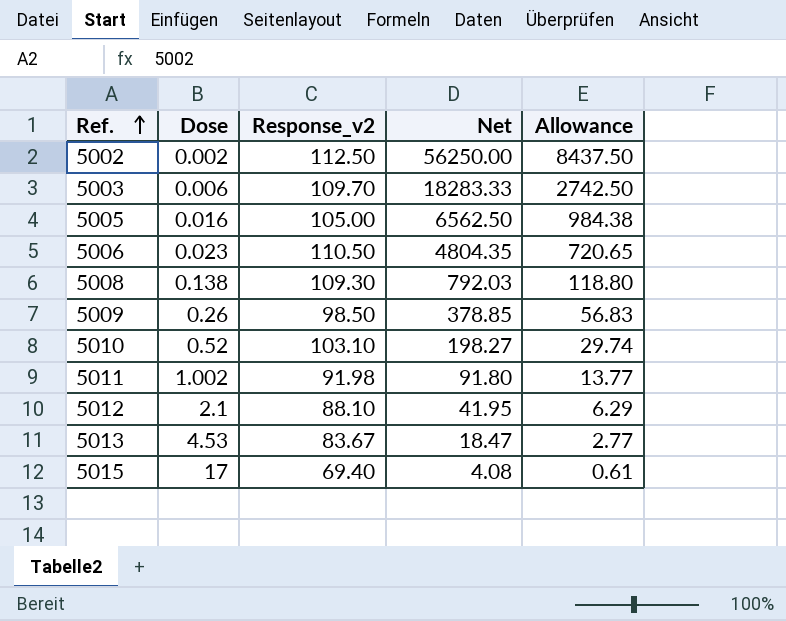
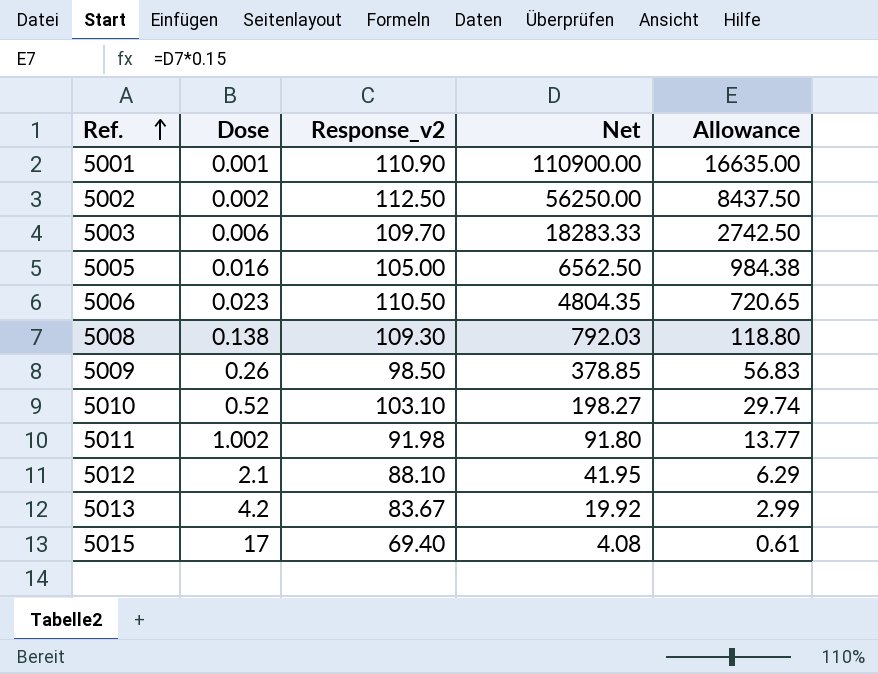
row 5001: none -> 0.001 | 110.90 | 110900.00 | 16635.00
5013 | Dose: 4.53 -> 4.2
5013 | Net: 18.47 -> 19.92
5013 | Allowance: 2.77 -> 2.99

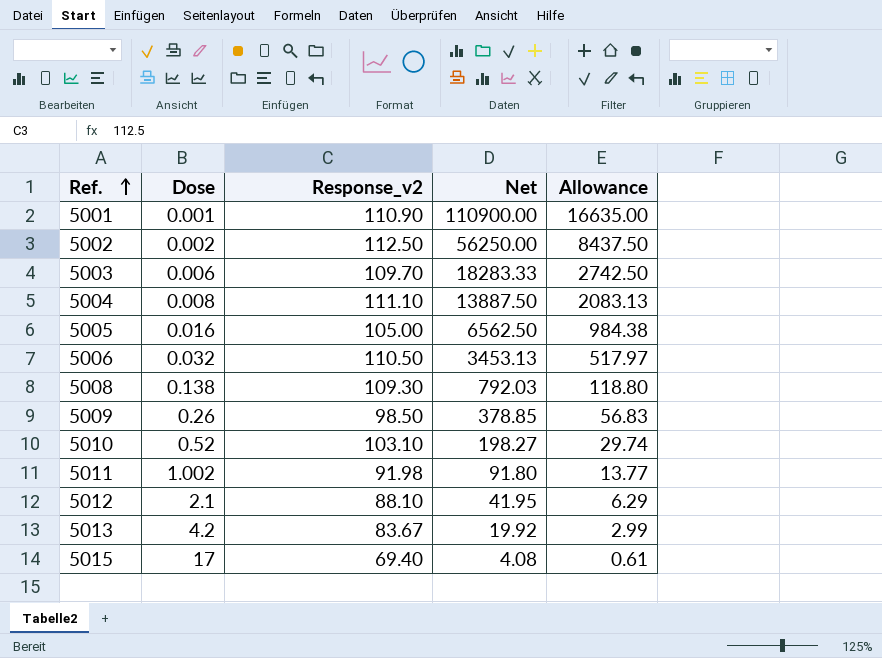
row 5004: none -> 0.008 | 111.10 | 13887.50 | 2083.13
5006 | Dose: 0.023 -> 0.032
5006 | Net: 4804.35 -> 3453.13
5006 | Allowance: 720.65 -> 517.97

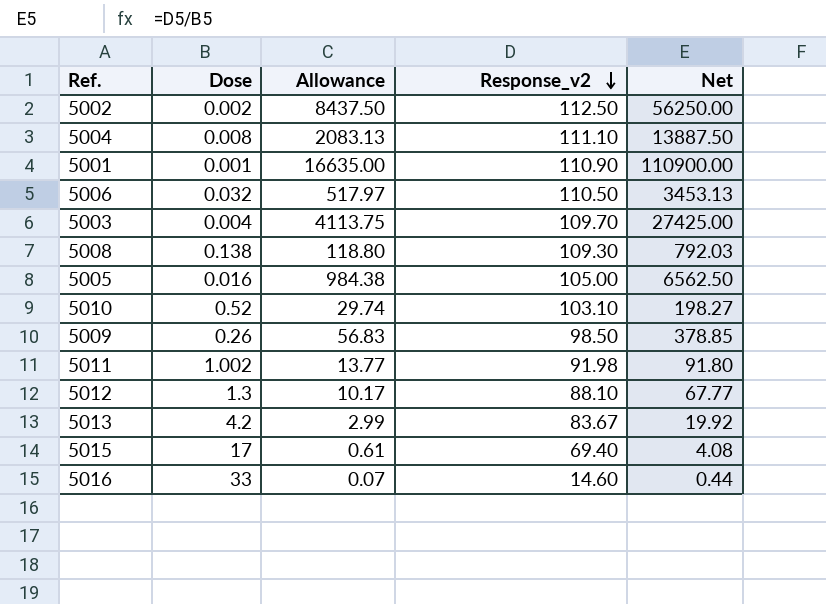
row order: Ref. ascending -> Response_v2 descending
column Allowance | position: 5 -> 3
5003 | Dose: 0.006 -> 0.004
5003 | Allowance: 2742.50 -> 4113.75
5003 | Net: 18283.33 -> 27425.00
5012 | Dose: 2.1 -> 1.3
5012 | Allowance: 6.29 -> 10.17
5012 | Net: 41.95 -> 67.77
row 5016: none -> 33 | 0.07 | 14.60 | 0.44

